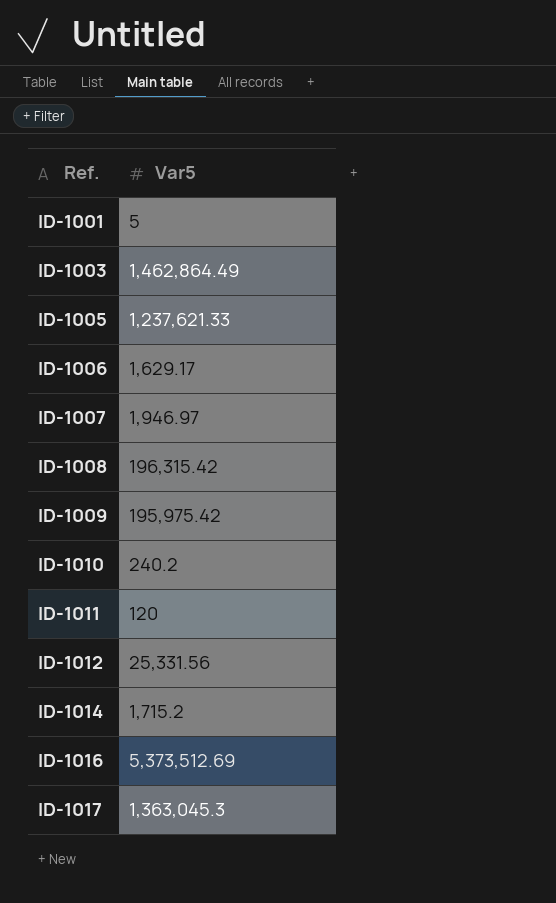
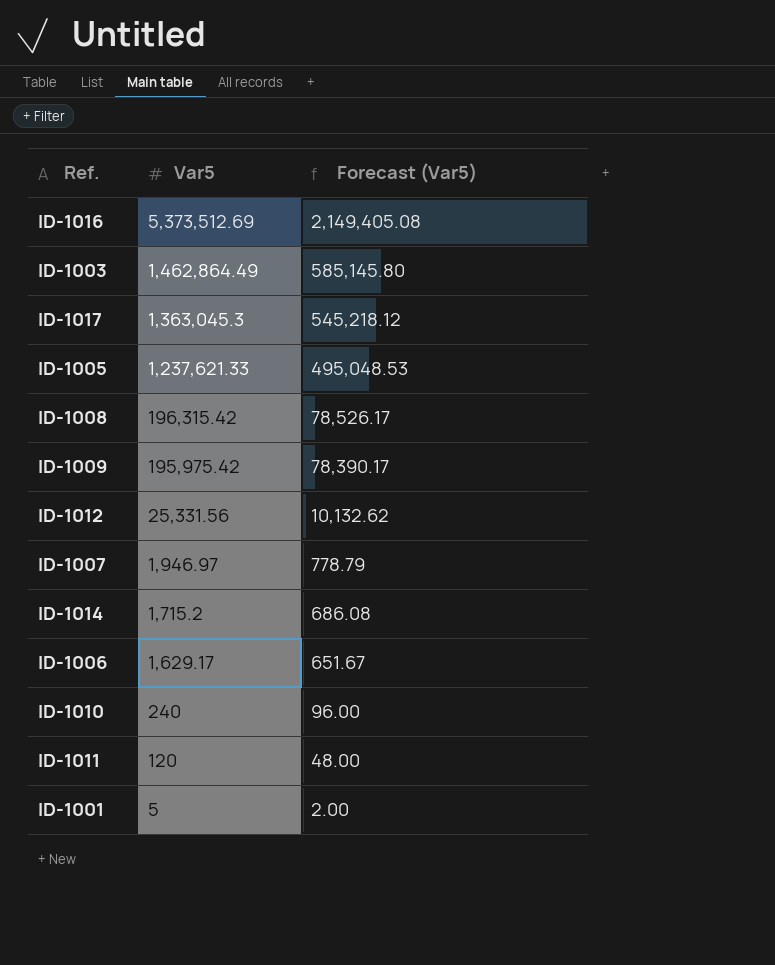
row order: Ref. ascending -> Var5 descending
column Forecast (Var5) | formula: none -> [Var5] * 0.4
ID-1010 | Var5: 240.2 -> 240

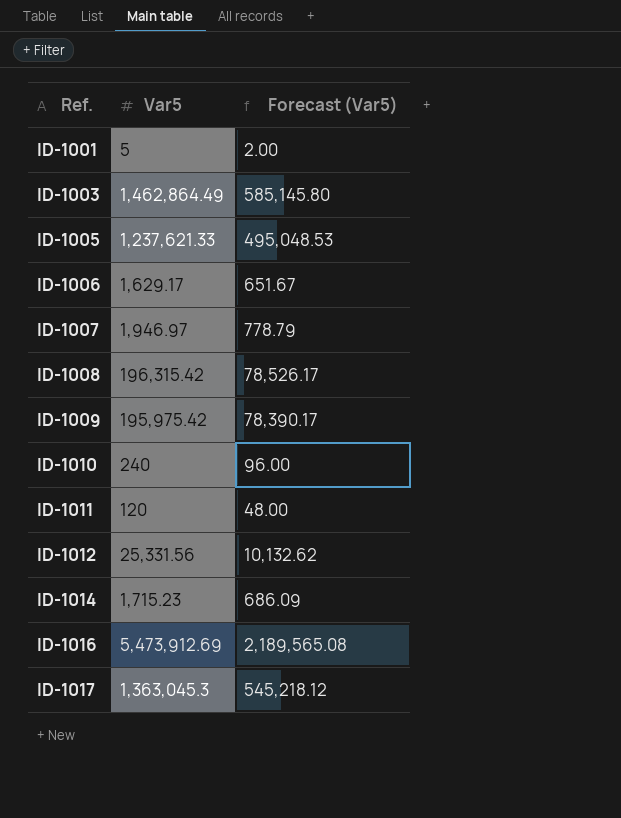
row order: Var5 descending -> Ref. ascending
ID-1014 | Var5: 1,715.2 -> 1,715.23
ID-1014 | Forecast (Var5): 686.08 -> 686.09
ID-1016 | Var5: 5,373,512.69 -> 5,473,912.69
ID-1016 | Forecast (Var5): 2,149,405.08 -> 2,189,565.08

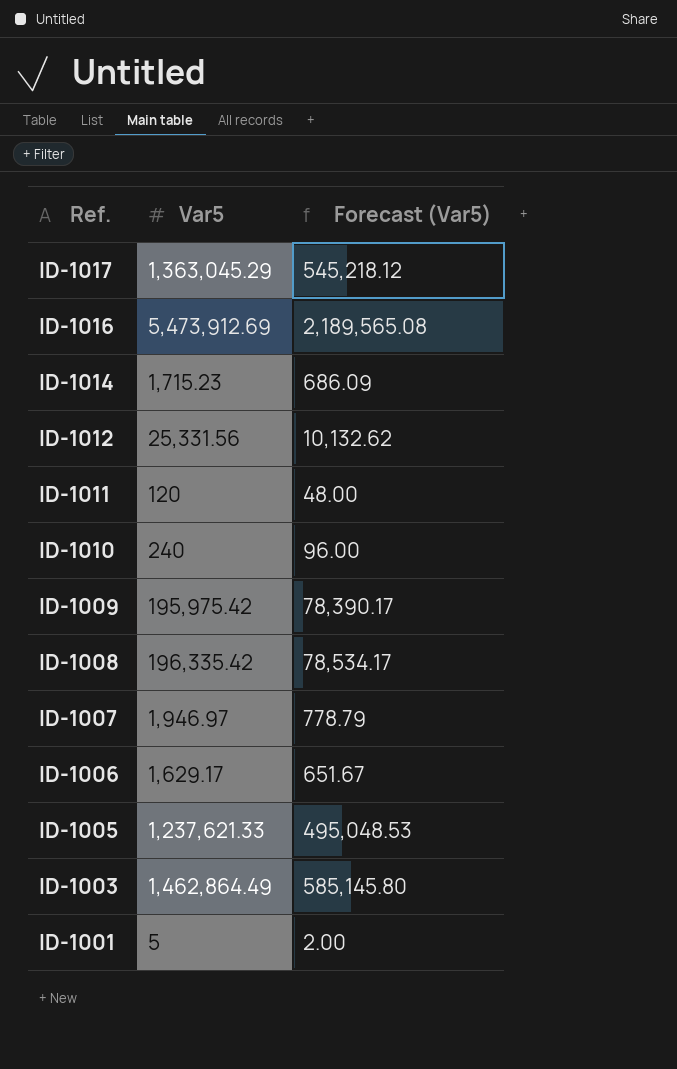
row order: Ref. ascending -> Ref. descending
ID-1017 | Var5: 1,363,045.3 -> 1,363,045.29
ID-1008 | Var5: 196,315.42 -> 196,335.42
ID-1008 | Forecast (Var5): 78,526.17 -> 78,534.17

